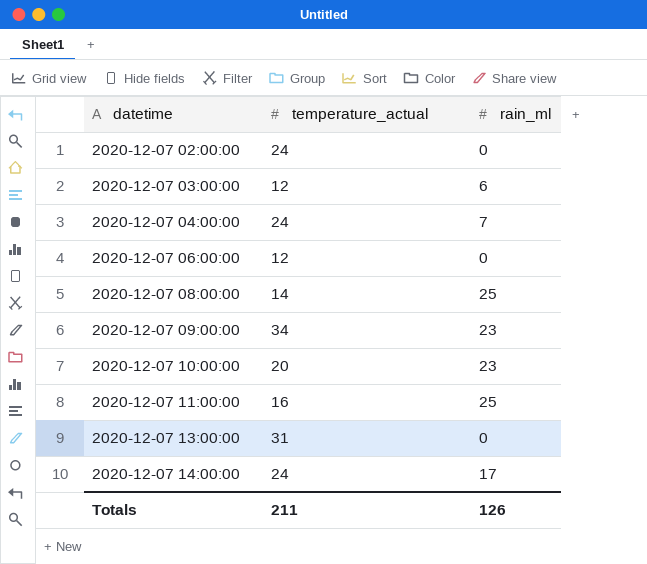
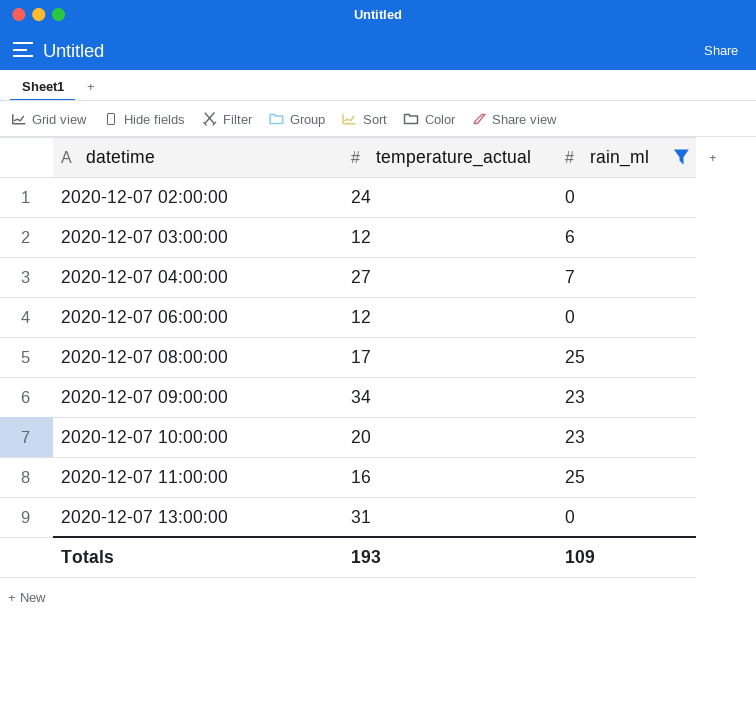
filter: none -> rain_ml != 17
2020-12-07 04:00:00 | temperature_actual: 24 -> 27
2020-12-07 08:00:00 | temperature_actual: 14 -> 17
Totals | temperature_actual: 211 -> 193
Totals | rain_ml: 126 -> 109

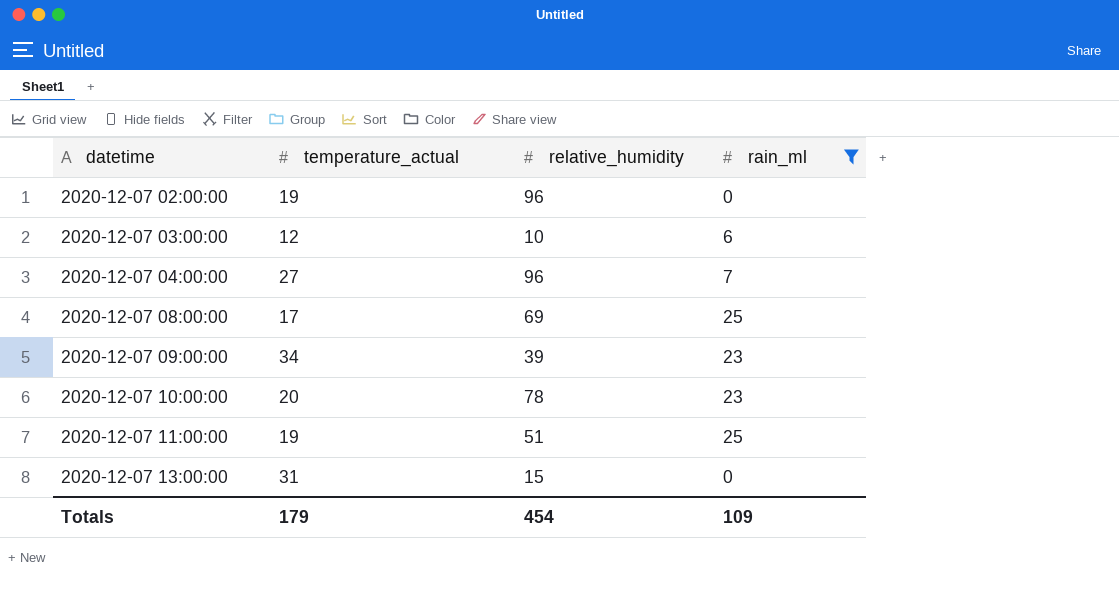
column relative_humidity | position: none -> 3
row 2020-12-07 06:00:00: 12 | 0 -> none
2020-12-07 02:00:00 | temperature_actual: 24 -> 19
2020-12-07 11:00:00 | temperature_actual: 16 -> 19
Totals | temperature_actual: 193 -> 179

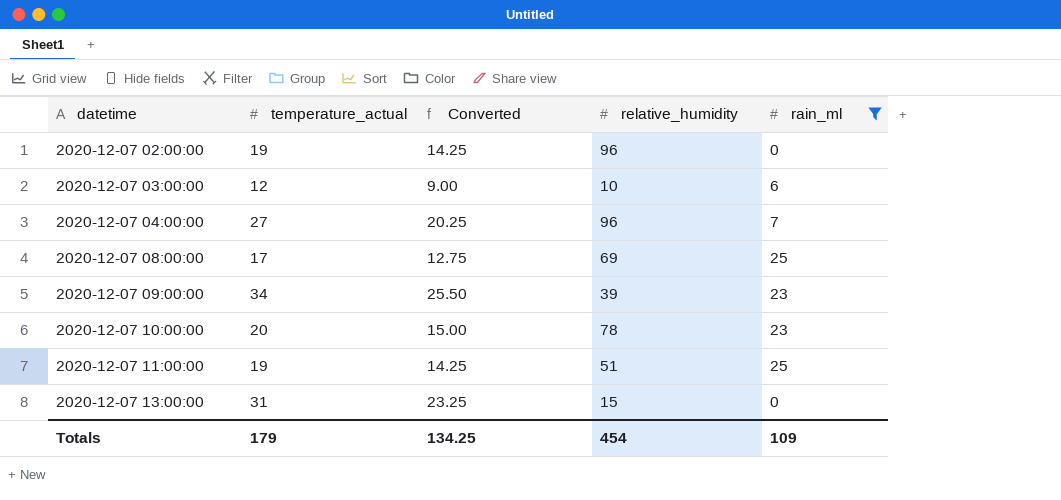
column Converted | formula: none -> [temperature_actual] * 0.75

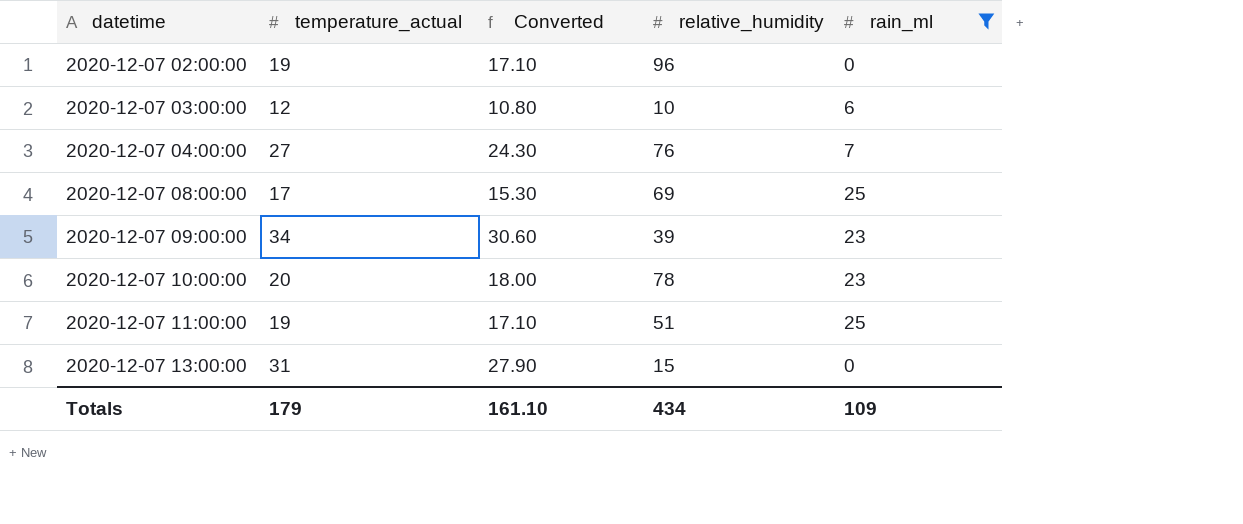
column Converted | formula: [temperature_actual] * 0.75 -> [temperature_actual] * 0.9
2020-12-07 04:00:00 | relative_humidity: 96 -> 76
Totals | Converted: 134.25 -> 161.10
Totals | relative_humidity: 454 -> 434

